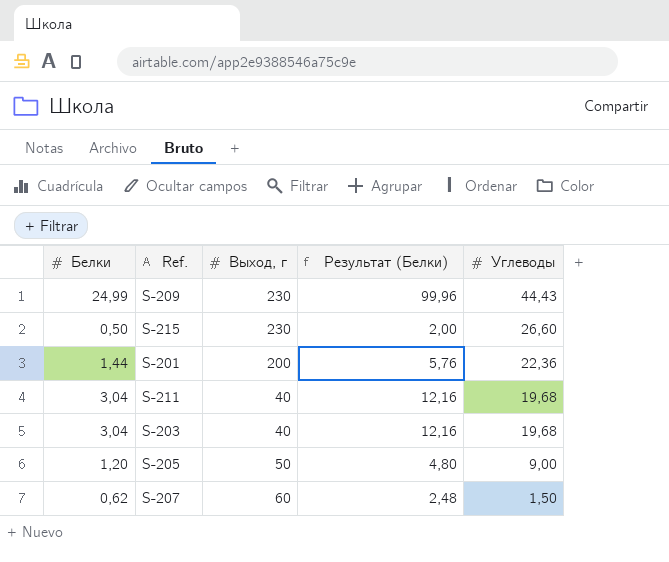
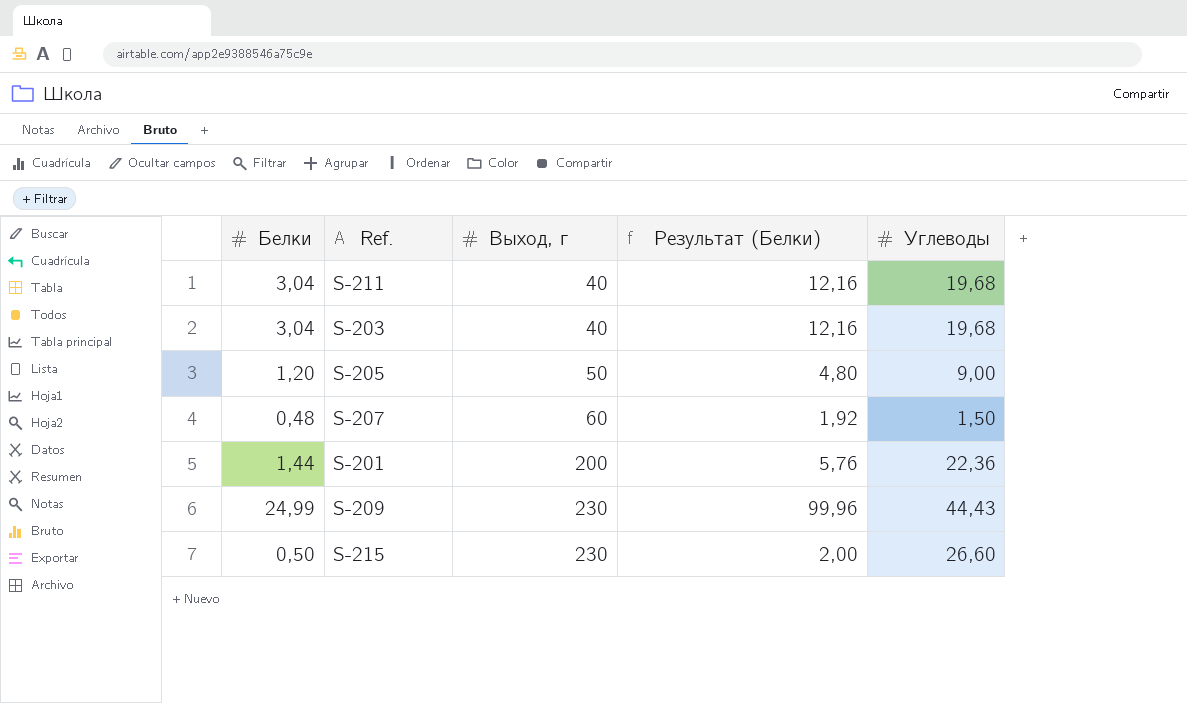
row order: Углеводы descending -> Выход, г ascending
S-207 | Белки: 0,62 -> 0,48
S-207 | Результат (Белки): 2,48 -> 1,92

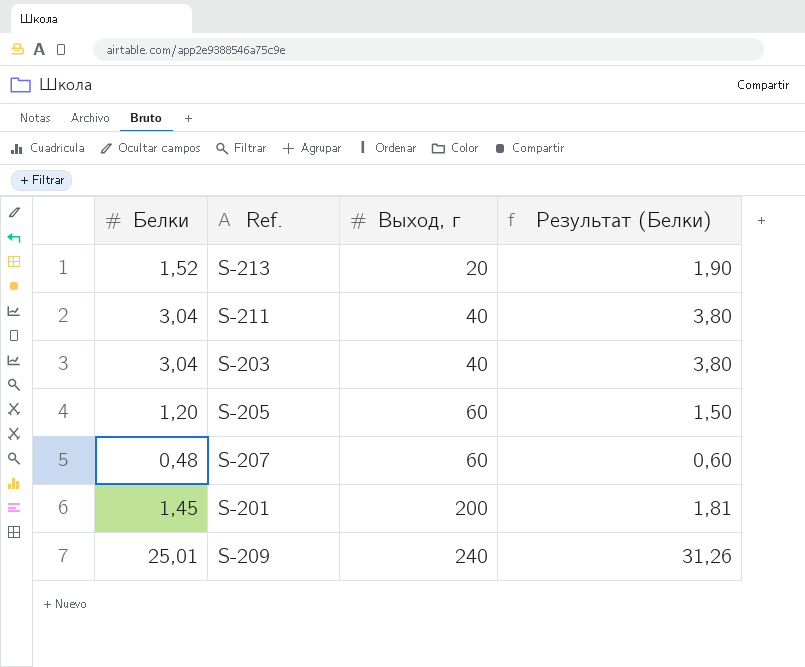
column Углеводы | position: 5 -> none
column Результат (Белки) | formula: [Белки] * 4 -> [Белки] * 1,25
row S-215: 0,50 | 230 | 2,00 | 26,60 -> none
row S-213: none -> 1,52 | 20 | 1,90
S-205 | Выход, г: 50 -> 60
S-201 | Белки: 1,44 -> 1,45
S-209 | Белки: 24,99 -> 25,01
S-209 | Выход, г: 230 -> 240

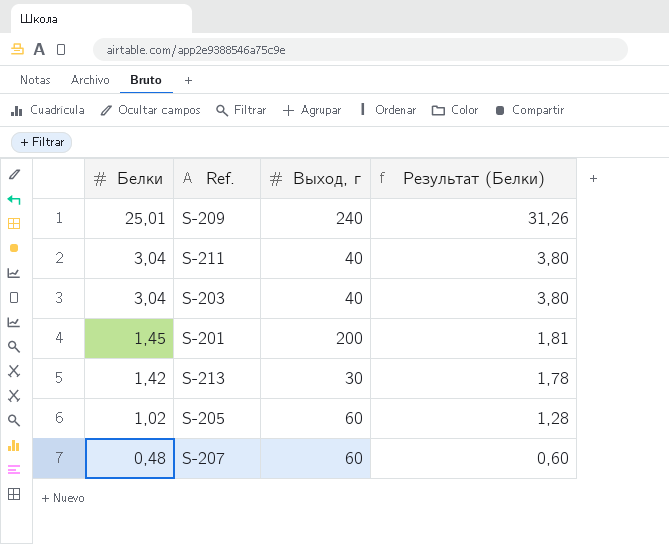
row order: Выход, г ascending -> Белки descending
S-213 | Белки: 1,52 -> 1,42
S-213 | Выход, г: 20 -> 30
S-213 | Результат (Белки): 1,90 -> 1,78
S-205 | Белки: 1,20 -> 1,02
S-205 | Результат (Белки): 1,50 -> 1,28

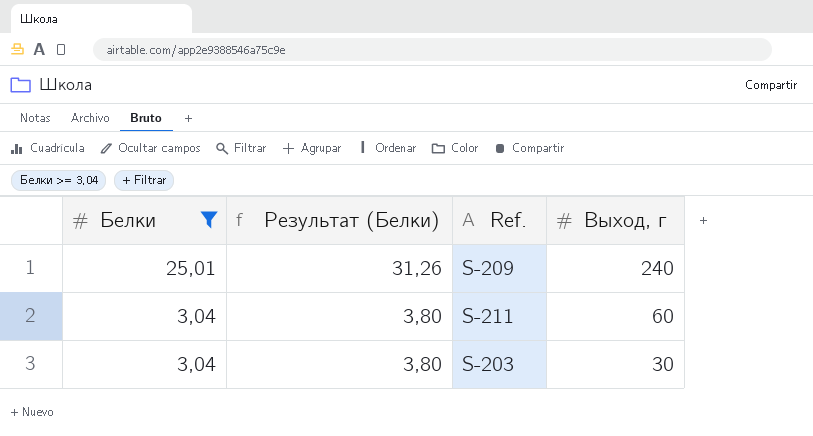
filter: none -> Белки >= 3,04
column Результат (Белки) | position: 4 -> 2
S-211 | Выход, г: 40 -> 60
S-203 | Выход, г: 40 -> 30

